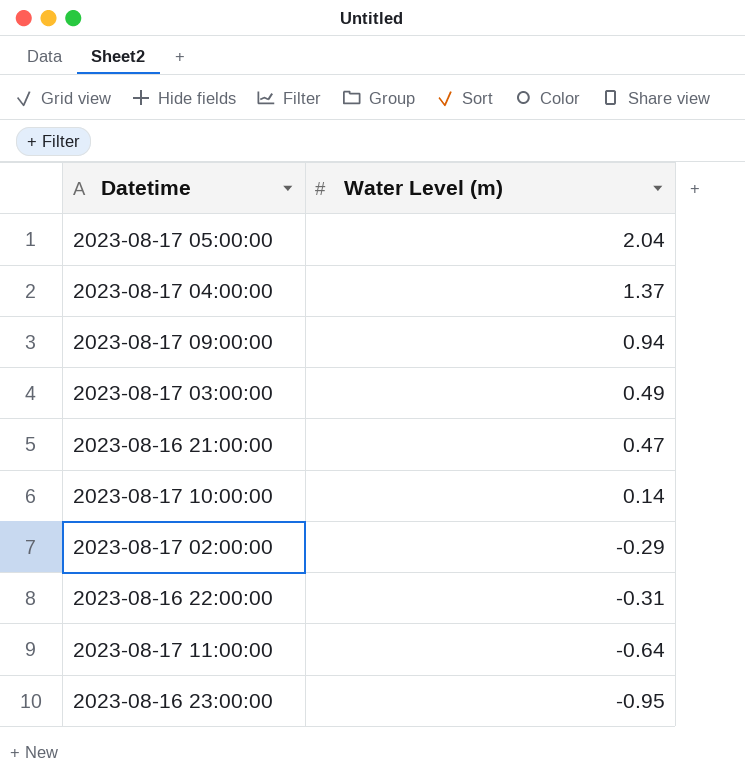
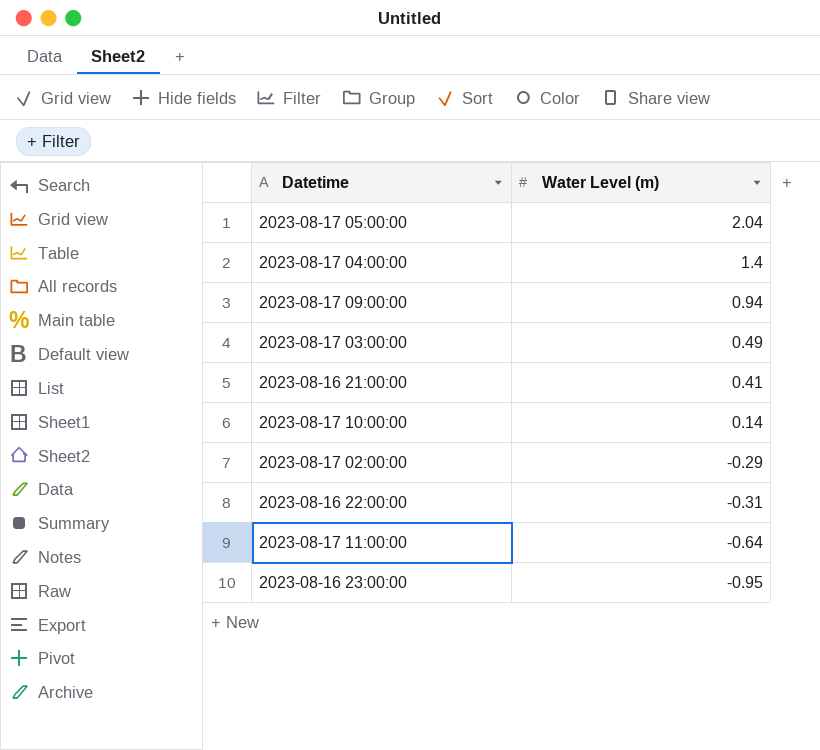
2023-08-17 04:00:00 | Water Level (m): 1.37 -> 1.4
2023-08-16 21:00:00 | Water Level (m): 0.47 -> 0.41

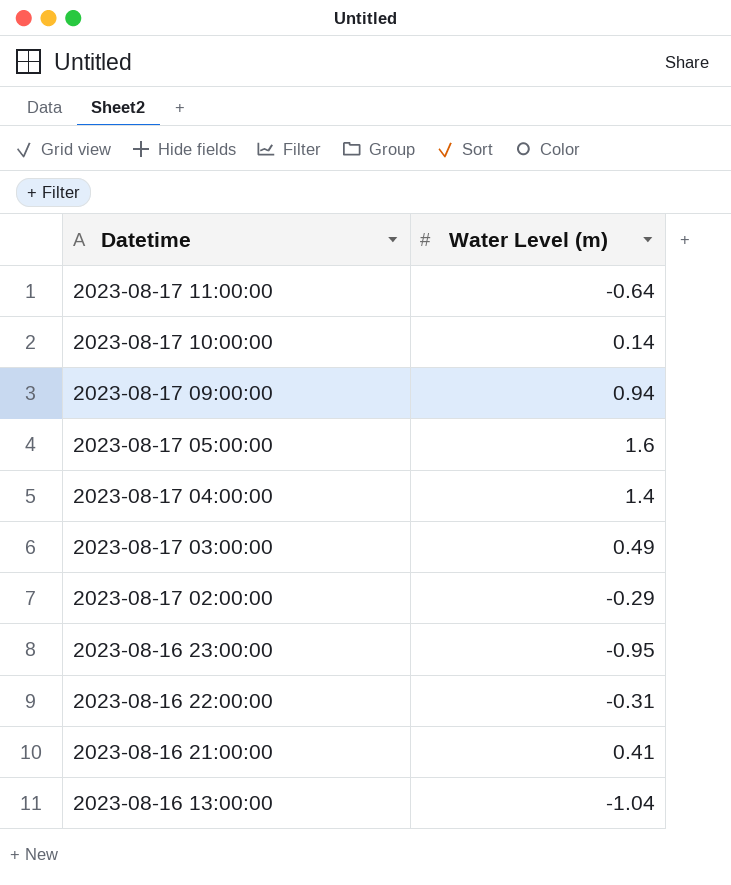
row order: Water Level (m) descending -> Datetime descending
2023-08-17 05:00:00 | Water Level (m): 2.04 -> 1.6
row 2023-08-16 13:00:00: none -> -1.04

